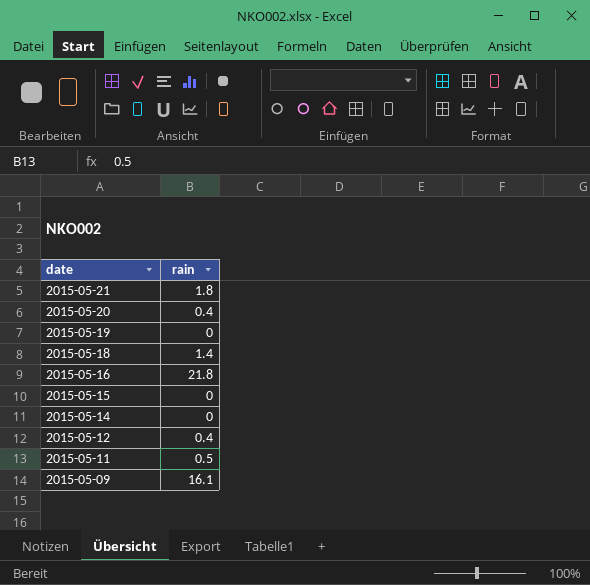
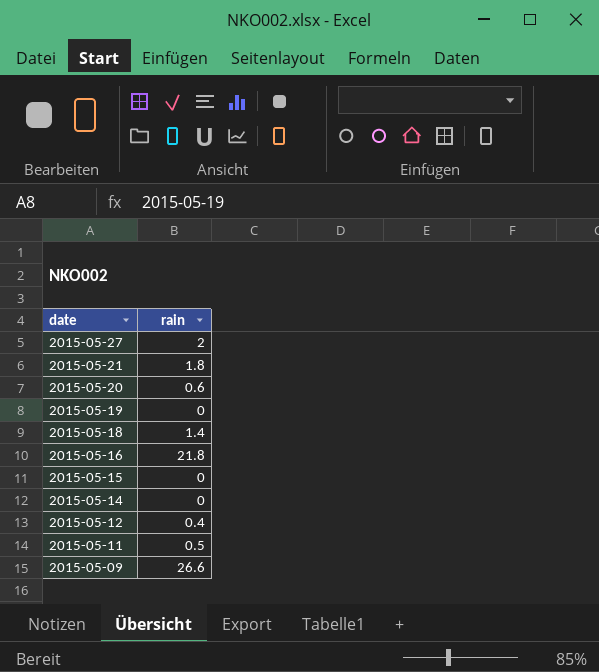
row 2015-05-27: none -> 2
2015-05-20 | rain: 0.4 -> 0.6
2015-05-09 | rain: 16.1 -> 26.6

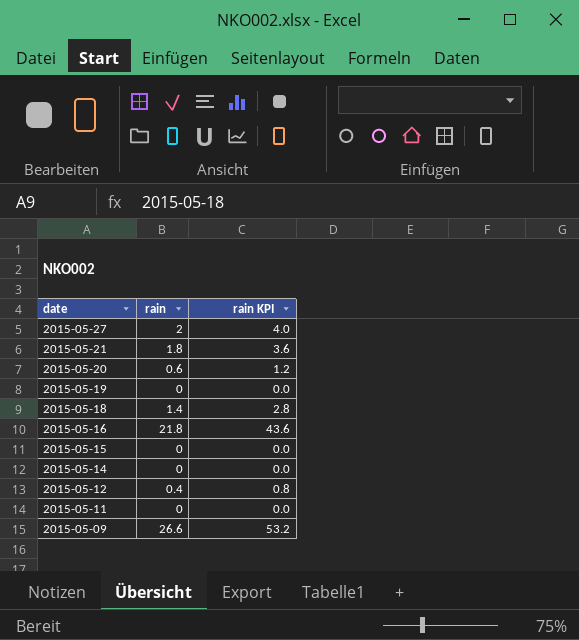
column rain KPI | formula: none -> [rain] * 2
2015-05-11 | rain: 0.5 -> 0

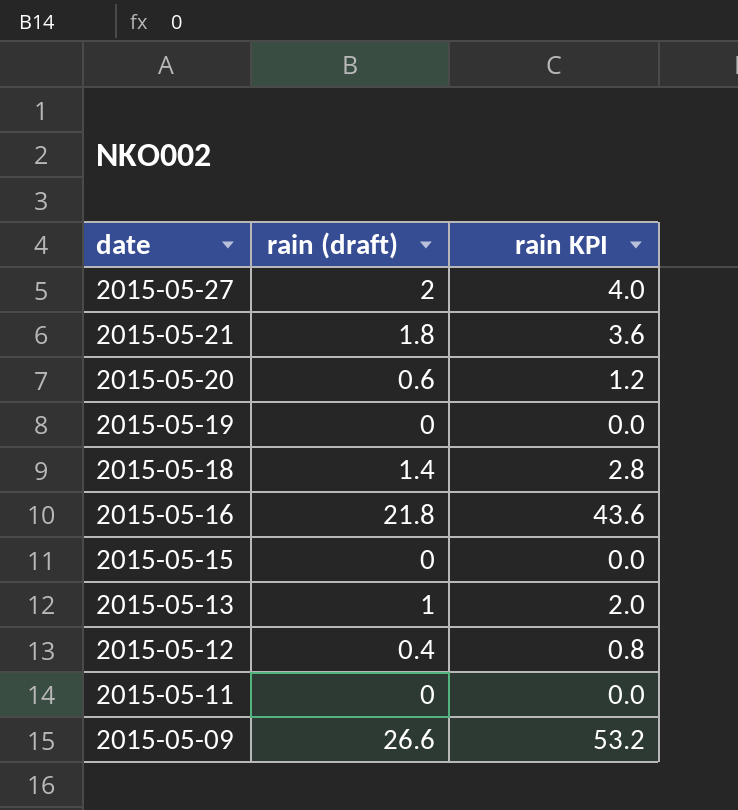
column name: rain -> rain (draft)
row 2015-05-14: 0 | 0.0 -> none
row 2015-05-13: none -> 1 | 2.0

